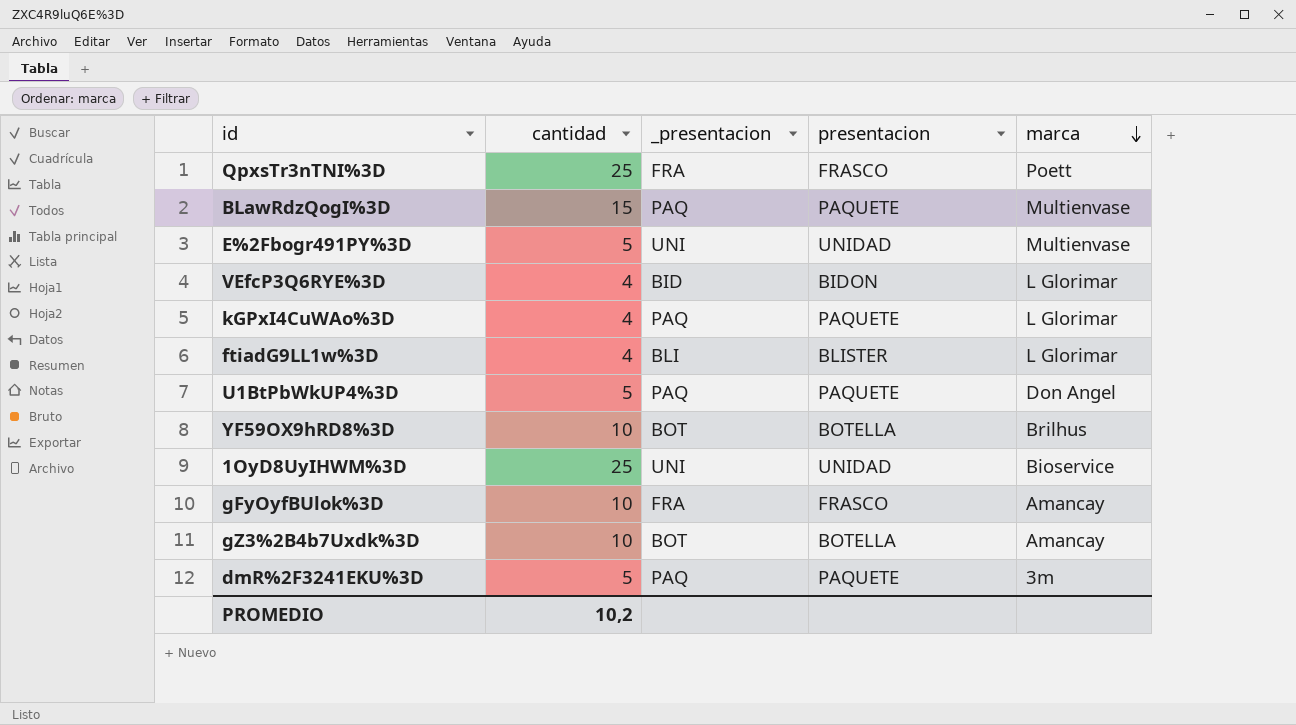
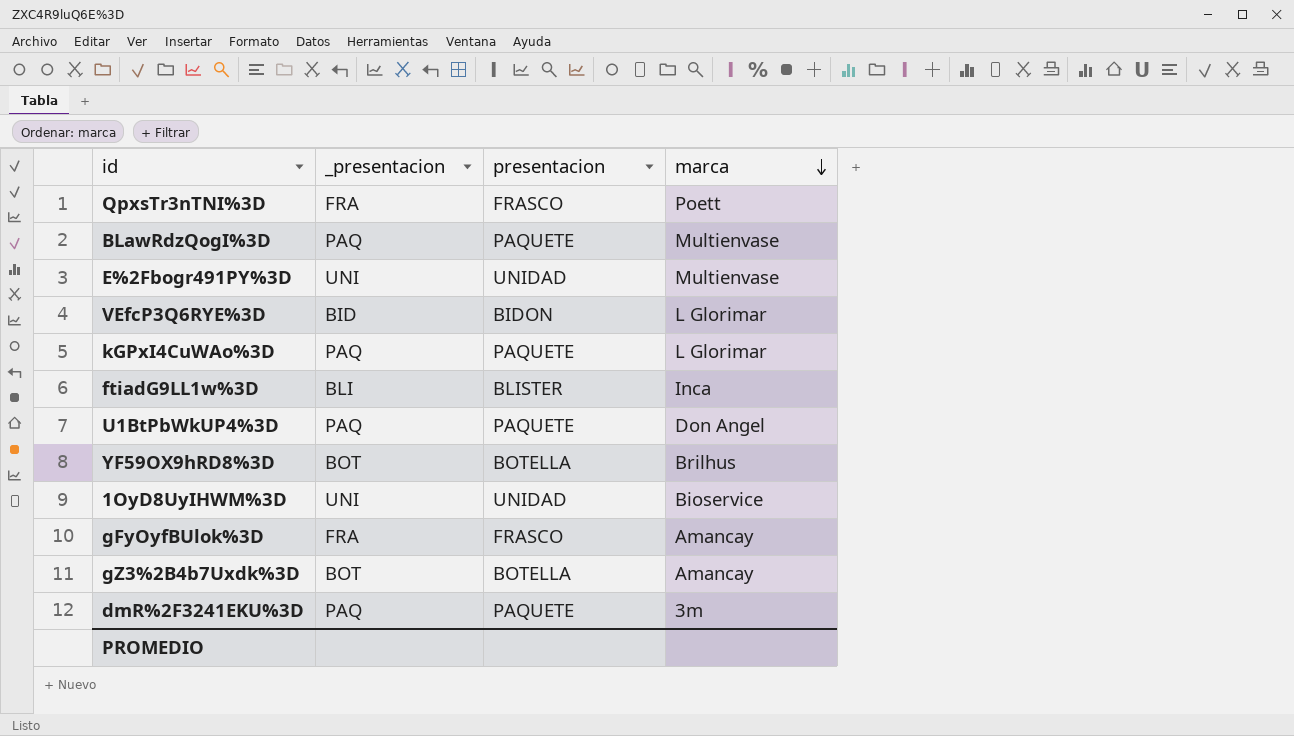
column cantidad | position: 2 -> none
ftiadG9LL1w%3D | marca: L Glorimar -> Inca

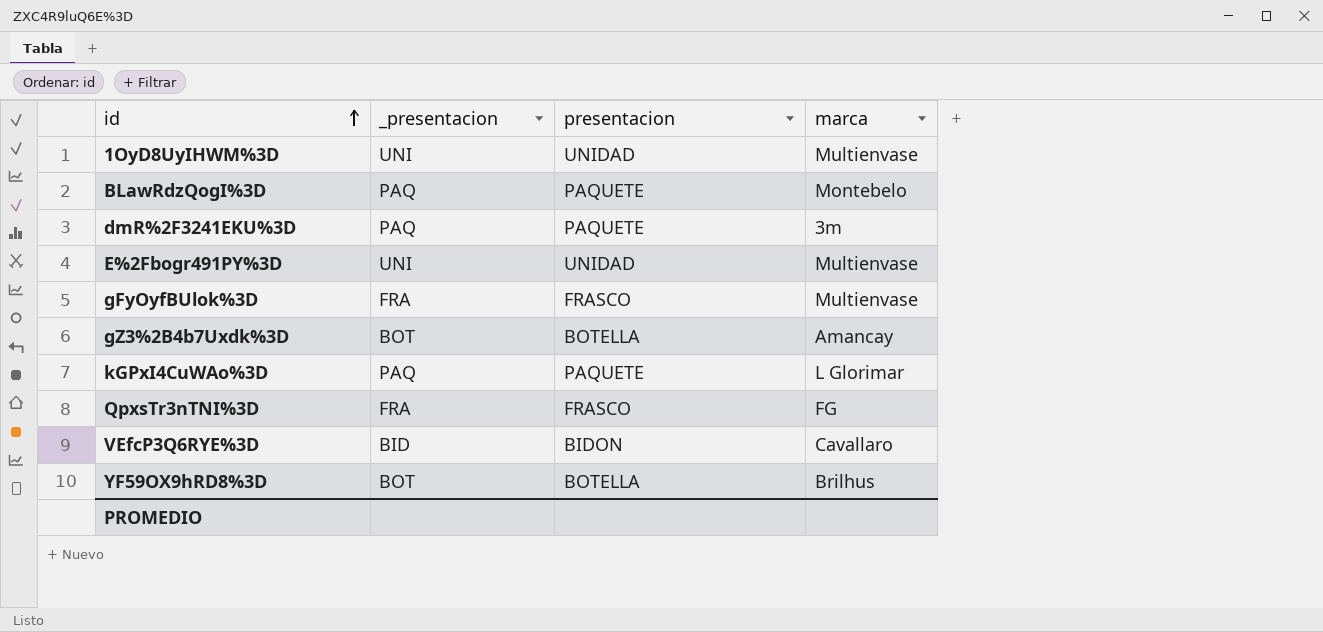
row order: marca descending -> id ascending
row ftiadG9LL1w%3D: BLI | BLISTER | Inca -> none
row U1BtPbWkUP4%3D: PAQ | PAQUETE | Don Angel -> none
1OyD8UyIHWM%3D | marca: Bioservice -> Multienvase
BLawRdzQogI%3D | marca: Multienvase -> Montebelo
gFyOyfBUlok%3D | marca: Amancay -> Multienvase
QpxsTr3nTNI%3D | marca: Poett -> FG
VEfcP3Q6RYE%3D | marca: L Glorimar -> Cavallaro

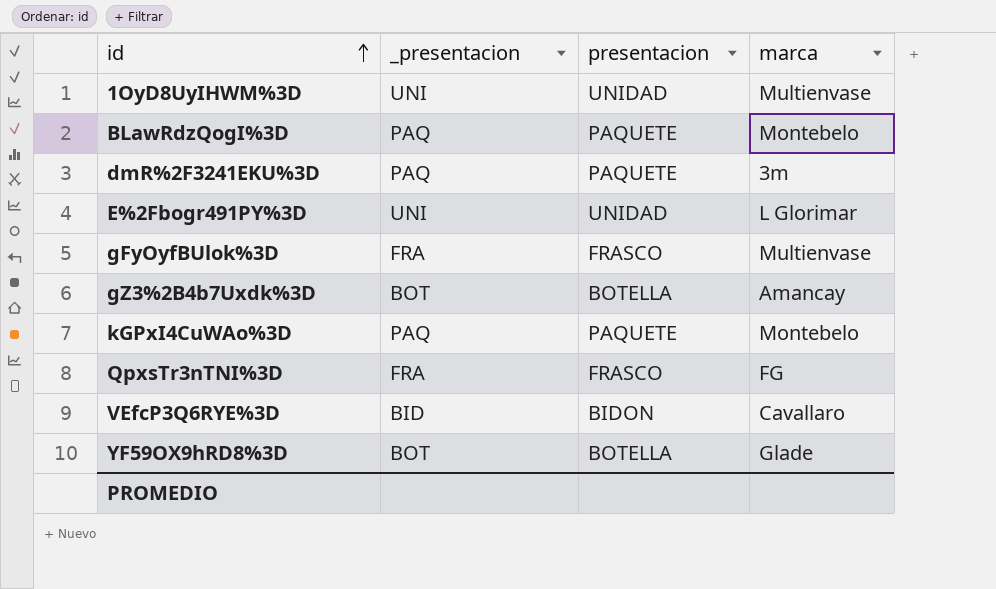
E%2Fbogr491PY%3D | marca: Multienvase -> L Glorimar
kGPxI4CuWAo%3D | marca: L Glorimar -> Montebelo
YF59OX9hRD8%3D | marca: Brilhus -> Glade

